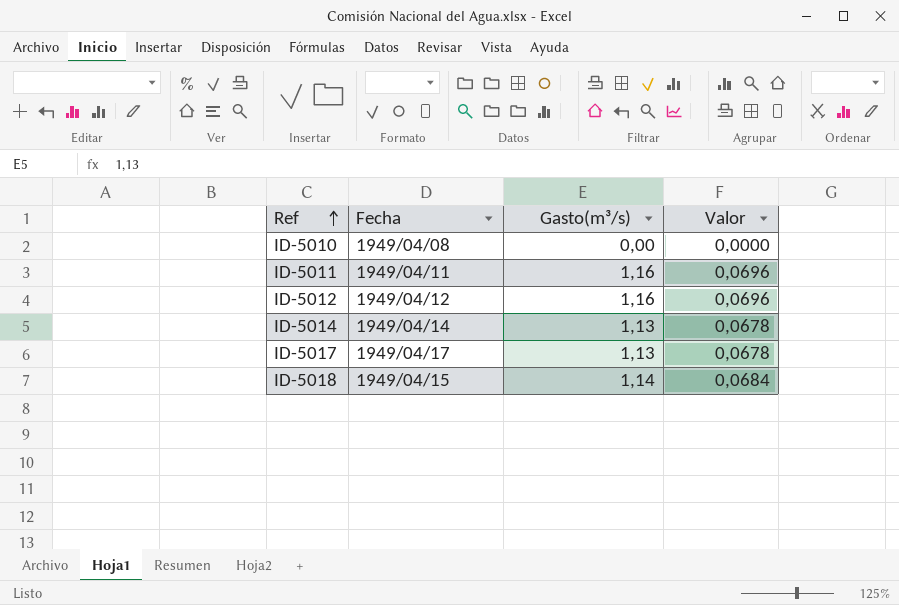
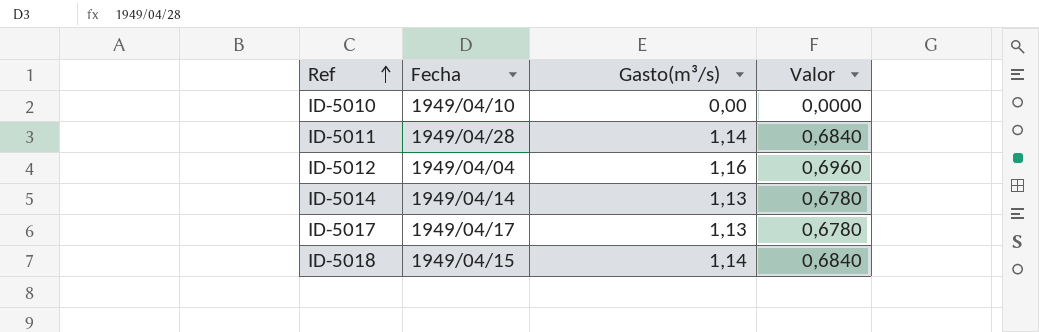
column Valor | formula: [Gasto(m³/s)] * 0,06 -> [Gasto(m³/s)] * 0,6
ID-5010 | Fecha: 1949/04/08 -> 1949/04/10
ID-5011 | Fecha: 1949/04/11 -> 1949/04/28
ID-5011 | Gasto(m³/s): 1,16 -> 1,14
ID-5012 | Fecha: 1949/04/12 -> 1949/04/04

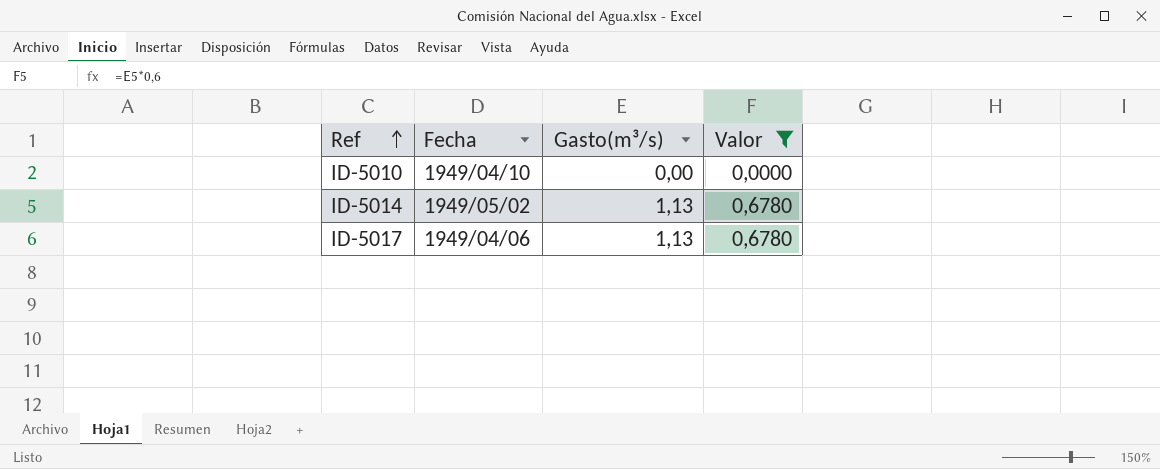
filter: none -> Valor <= 0,6780
ID-5014 | Fecha: 1949/04/14 -> 1949/05/02
ID-5017 | Fecha: 1949/04/17 -> 1949/04/06

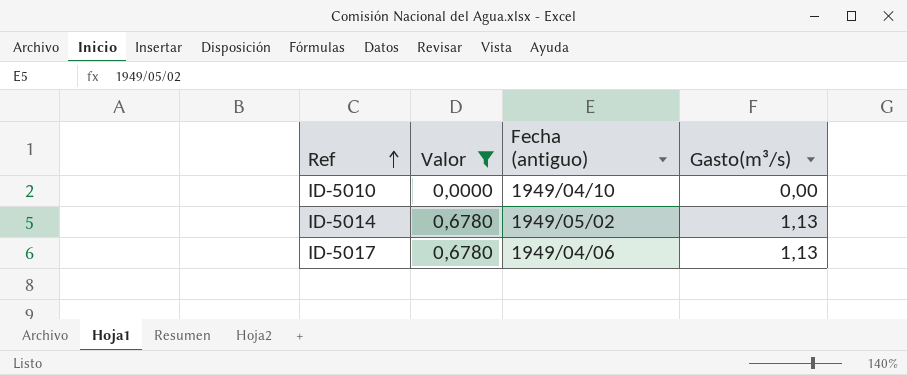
column Valor | position: 4 -> 2
column name: Fecha -> Fecha (antiguo)

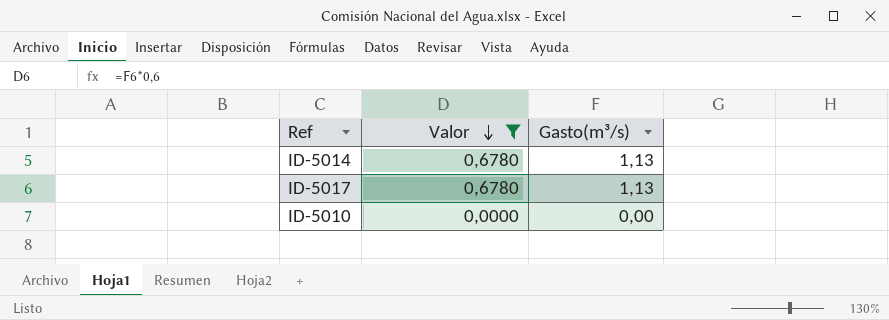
row order: Ref ascending -> Valor descending
column Fecha (antiguo) | position: 3 -> none

